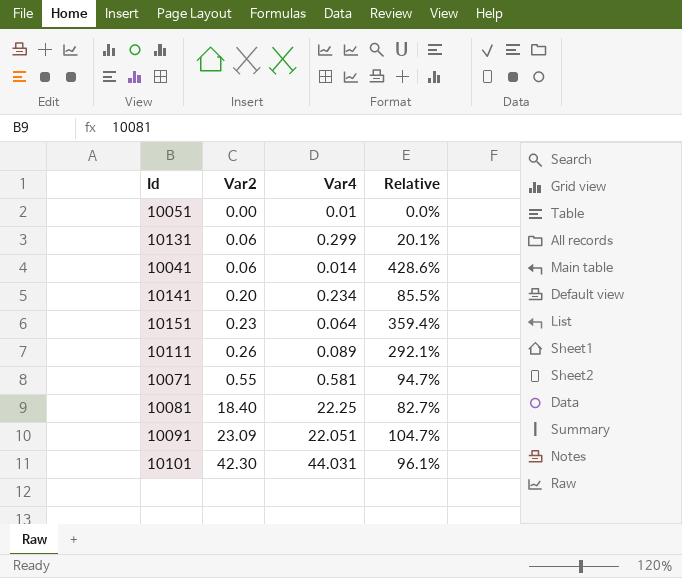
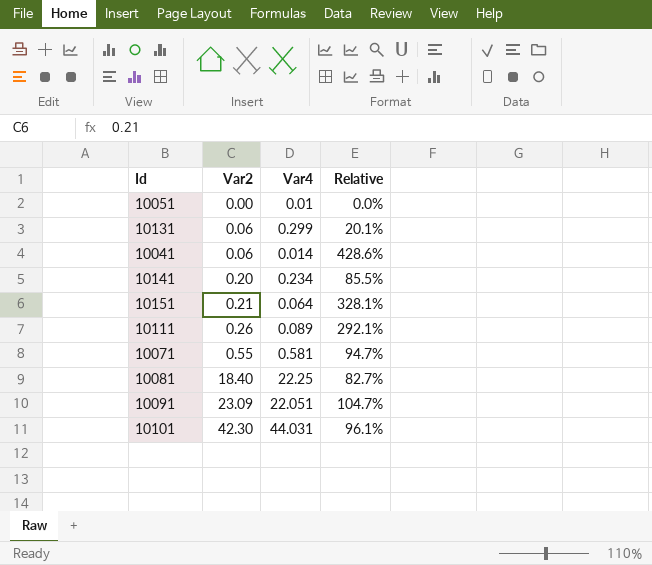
10151 | Var2: 0.23 -> 0.21
10151 | Relative: 359.4% -> 328.1%

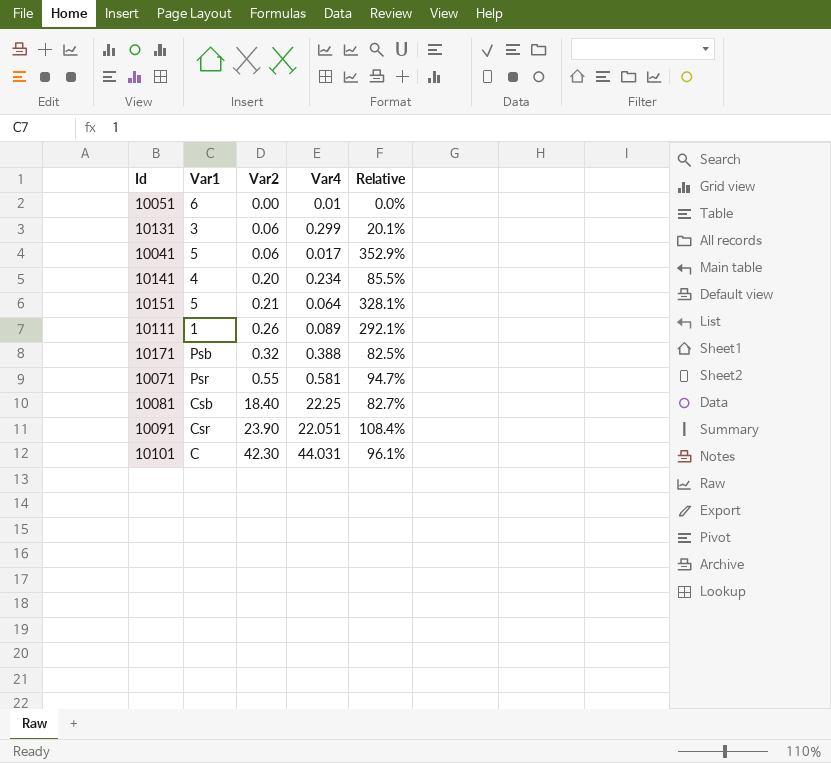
column Var1 | position: none -> 2
10041 | Var4: 0.014 -> 0.017
10041 | Relative: 428.6% -> 352.9%
row 10171: none -> Psb | 0.32 | 0.388 | 82.5%
10091 | Var2: 23.09 -> 23.90
10091 | Relative: 104.7% -> 108.4%

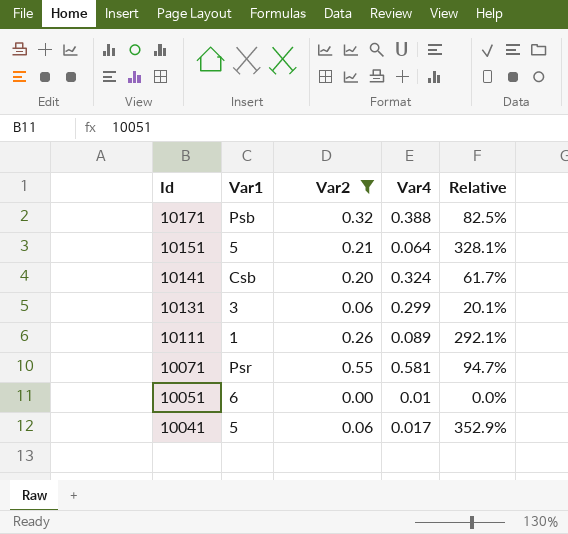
filter: none -> Var2 <= 0.55
row order: Var2 ascending -> Id descending
10141 | Var1: 4 -> Csb
10141 | Var4: 0.234 -> 0.324
10141 | Relative: 85.5% -> 61.7%

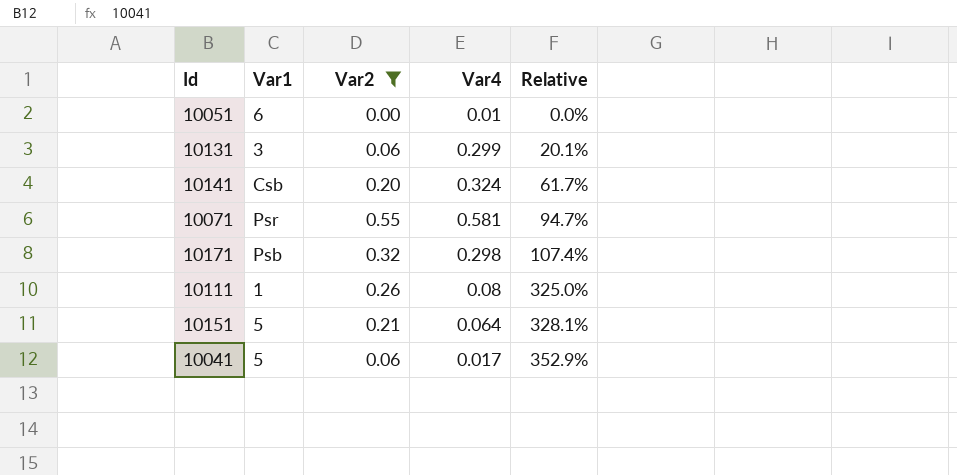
row order: Id descending -> Relative ascending
10171 | Var4: 0.388 -> 0.298
10171 | Relative: 82.5% -> 107.4%
10111 | Var4: 0.089 -> 0.08
10111 | Relative: 292.1% -> 325.0%

